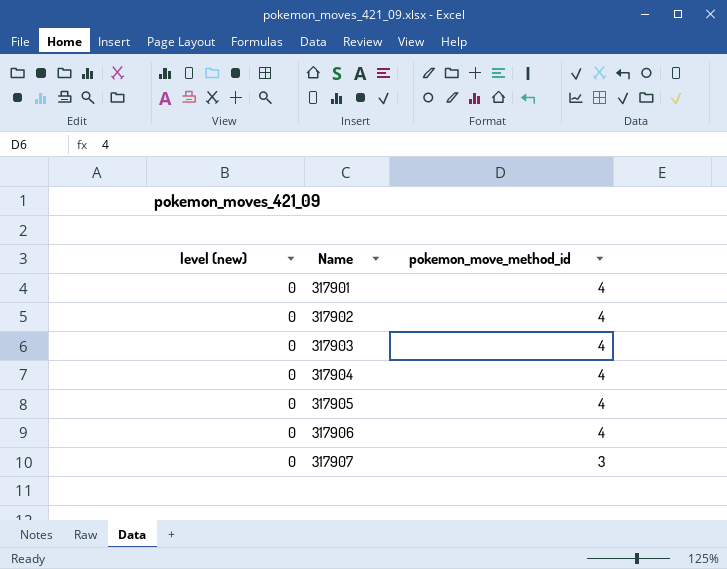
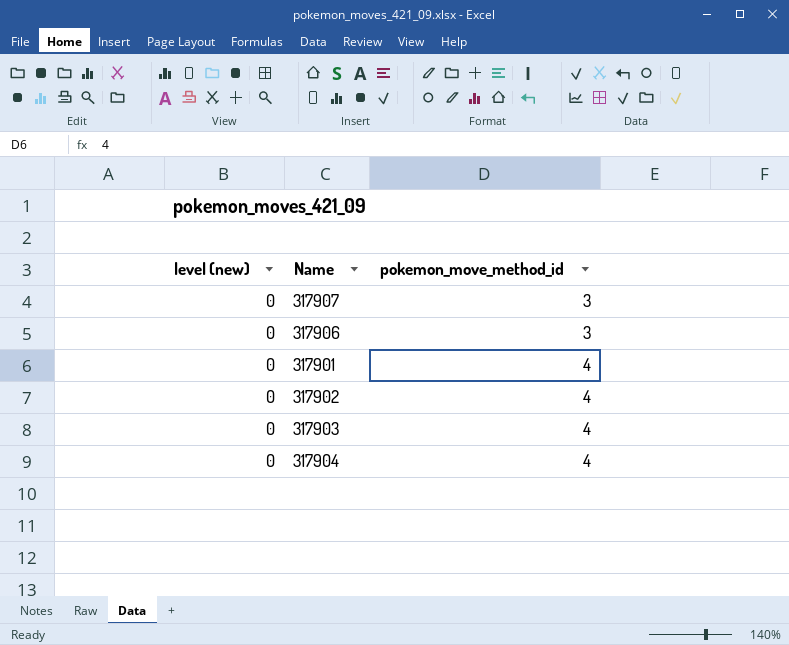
row order: Name ascending -> pokemon_move_method_id ascending
row 317905: 0 | 4 -> none
317906 | pokemon_move_method_id: 4 -> 3

